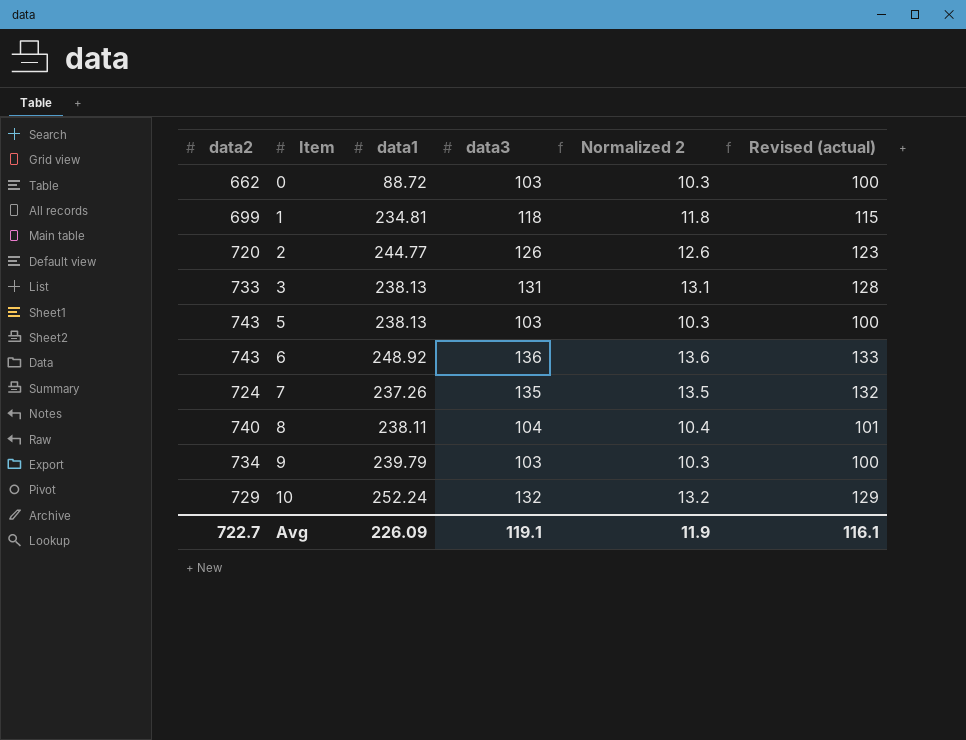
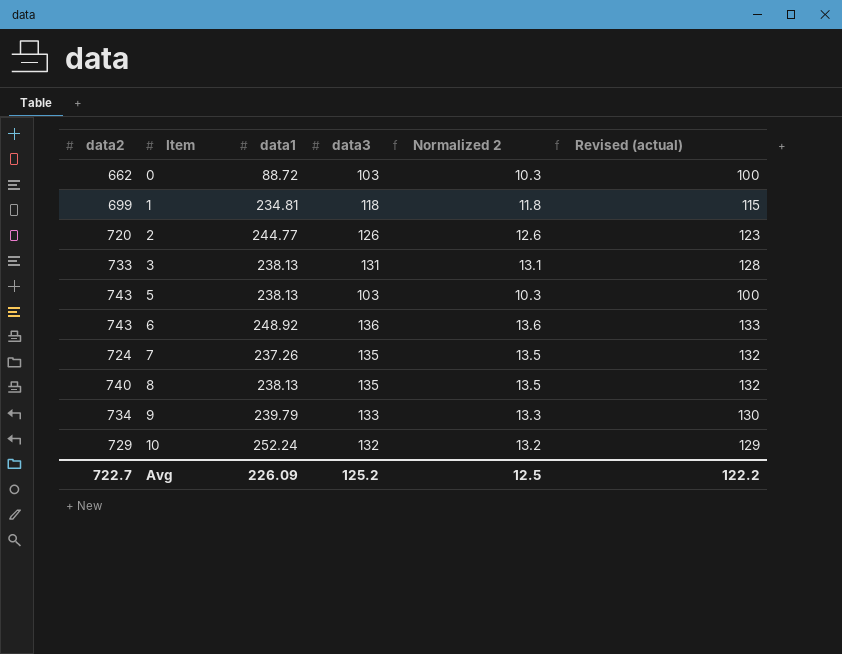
8 | data1: 238.11 -> 238.13
8 | data3: 104 -> 135
8 | Normalized 2: 10.4 -> 13.5
8 | Revised (actual): 101 -> 132
9 | data3: 103 -> 133
9 | Normalized 2: 10.3 -> 13.3
9 | Revised (actual): 100 -> 130
Avg | data3: 119.1 -> 125.2
Avg | Normalized 2: 11.9 -> 12.5
Avg | Revised (actual): 116.1 -> 122.2

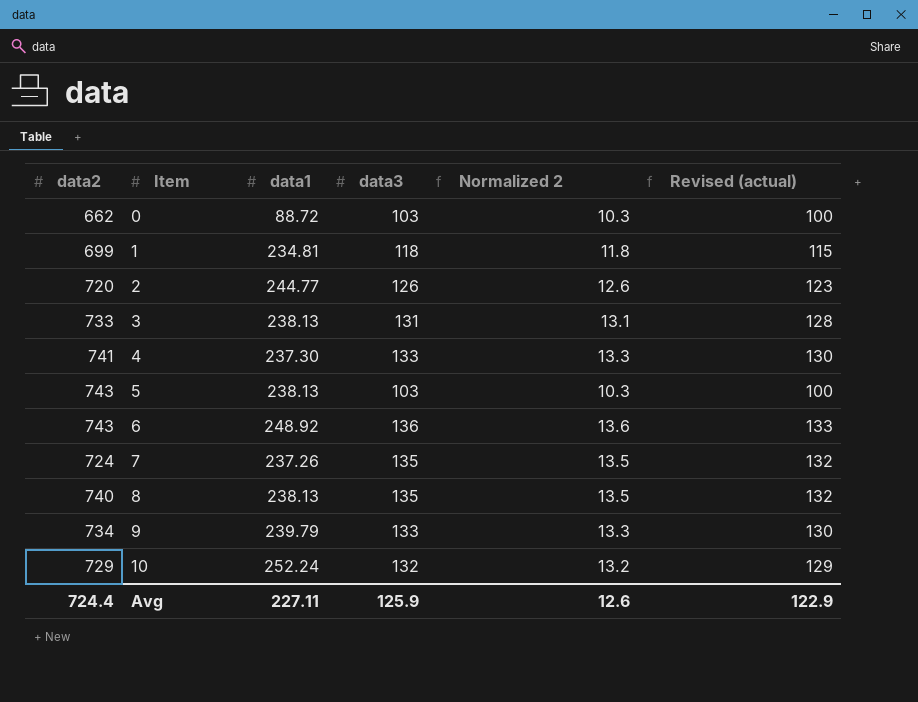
row 4: none -> 741 | 237.30 | 133 | 13.3 | 130
Avg | data2: 722.7 -> 724.4
Avg | data1: 226.09 -> 227.11
Avg | data3: 125.2 -> 125.9
Avg | Normalized 2: 12.5 -> 12.6
Avg | Revised (actual): 122.2 -> 122.9

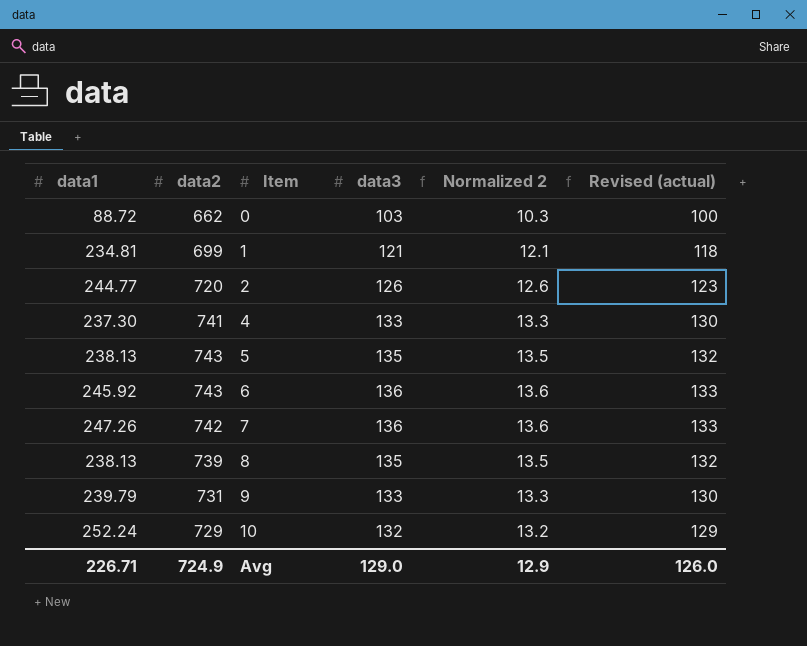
column data1 | position: 3 -> 1
row 3: 733 | 238.13 | 131 | 13.1 | 128 -> none
1 | data3: 118 -> 121
1 | Normalized 2: 11.8 -> 12.1
1 | Revised (actual): 115 -> 118
5 | data3: 103 -> 135
5 | Normalized 2: 10.3 -> 13.5
5 | Revised (actual): 100 -> 132
6 | data1: 248.92 -> 245.92
7 | data1: 237.26 -> 247.26
7 | data2: 724 -> 742
7 | data3: 135 -> 136
7 | Normalized 2: 13.5 -> 13.6
7 | Revised (actual): 132 -> 133
8 | data2: 740 -> 739
9 | data2: 734 -> 731
Avg | data1: 227.11 -> 226.71
Avg | data2: 724.4 -> 724.9
Avg | data3: 125.9 -> 129.0
Avg | Normalized 2: 12.6 -> 12.9
Avg | Revised (actual): 122.9 -> 126.0

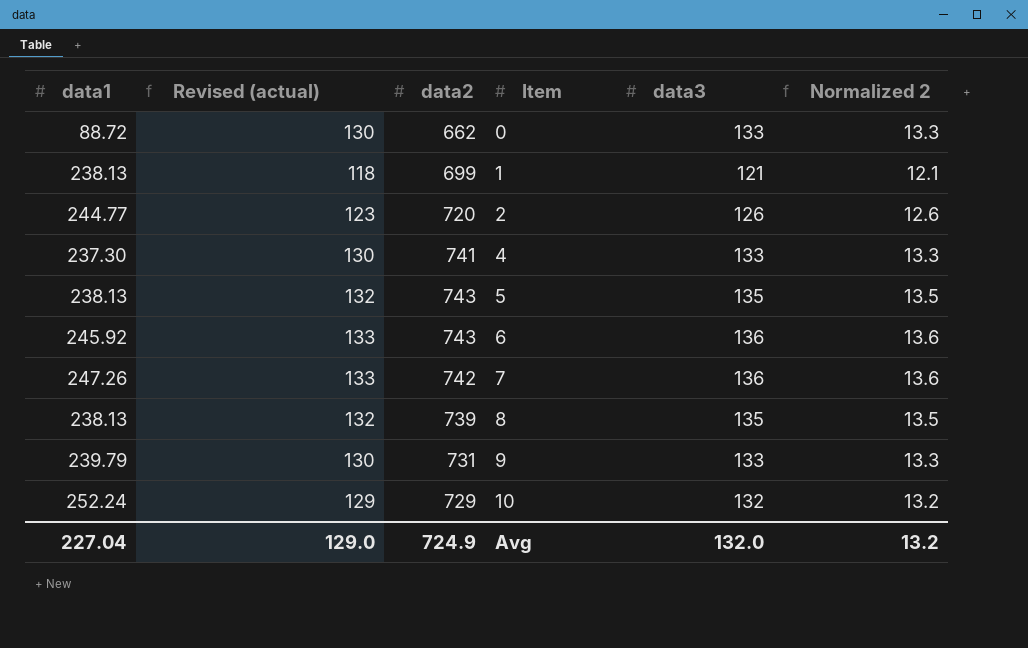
column Revised (actual) | position: 6 -> 2
0 | Revised (actual): 100 -> 130
0 | data3: 103 -> 133
0 | Normalized 2: 10.3 -> 13.3
1 | data1: 234.81 -> 238.13
Avg | data1: 226.71 -> 227.04
Avg | Revised (actual): 126.0 -> 129.0
Avg | data3: 129.0 -> 132.0
Avg | Normalized 2: 12.9 -> 13.2

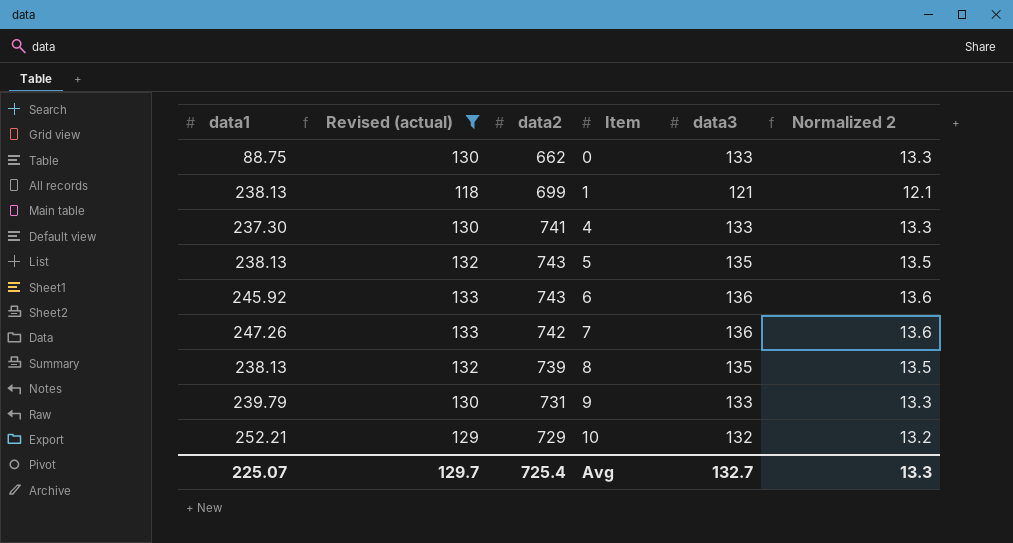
filter: none -> Revised (actual) != 123
0 | data1: 88.72 -> 88.75
10 | data1: 252.24 -> 252.21
Avg | data1: 227.04 -> 225.07
Avg | Revised (actual): 129.0 -> 129.7
Avg | data2: 724.9 -> 725.4
Avg | data3: 132.0 -> 132.7
Avg | Normalized 2: 13.2 -> 13.3

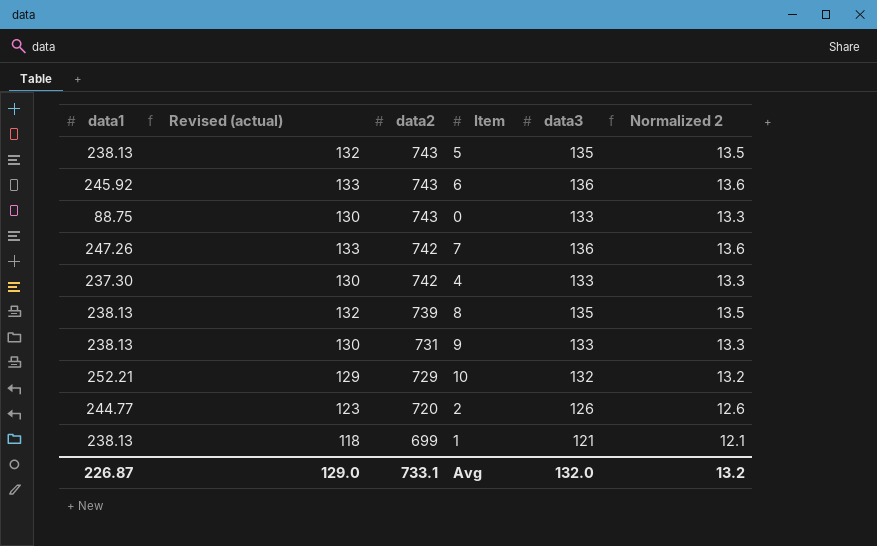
filter: Revised (actual) != 123 -> none
row order: Item ascending -> data2 descending
0 | data2: 662 -> 743
4 | data2: 741 -> 742
9 | data1: 239.79 -> 238.13
Avg | data1: 225.07 -> 226.87
Avg | Revised (actual): 129.7 -> 129.0
Avg | data2: 725.4 -> 733.1
Avg | data3: 132.7 -> 132.0
Avg | Normalized 2: 13.3 -> 13.2

